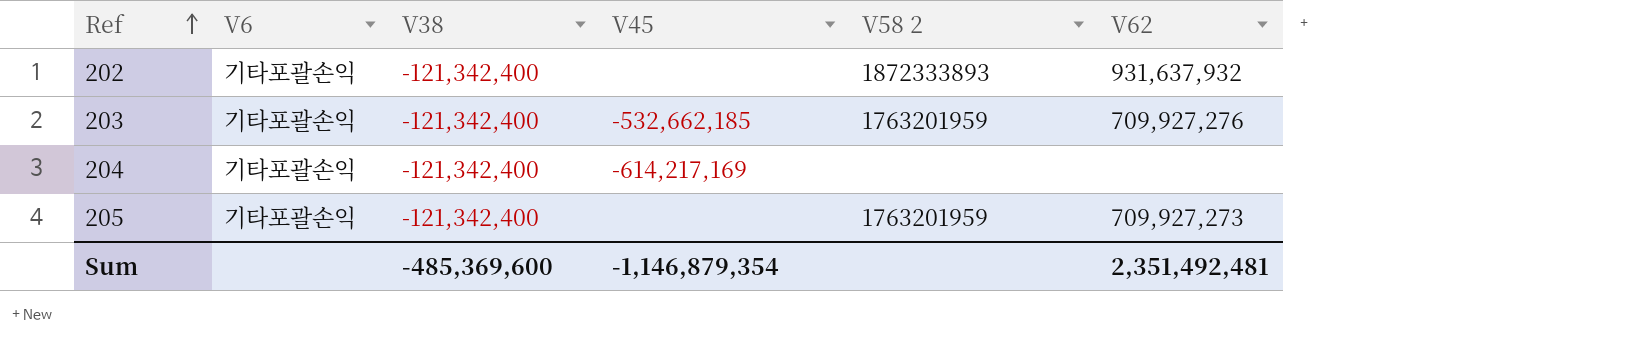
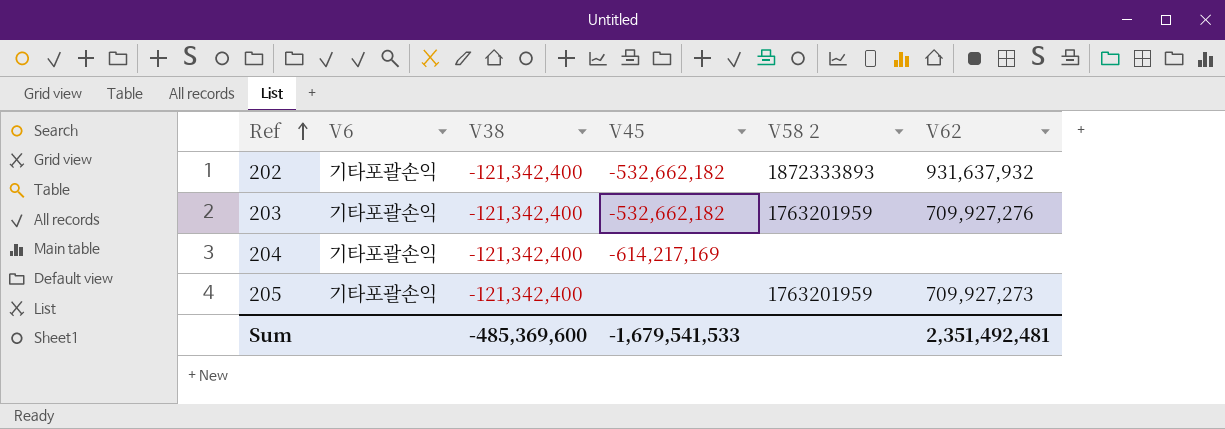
202 | V45: none -> -532,662,182
203 | V45: -532,662,185 -> -532,662,182
Sum | V45: -1,146,879,354 -> -1,679,541,533

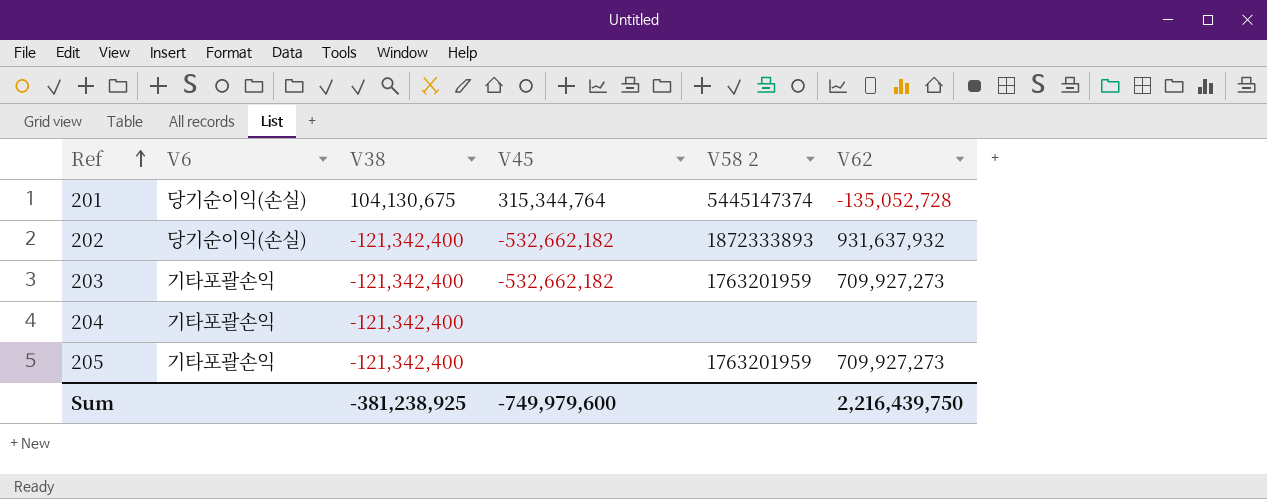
row 201: none -> 당기순이익(손실) | 104,130,675 | 315,344,764 | 5445147374 | -135,052,728
202 | V6: 기타포괄손익 -> 당기순이익(손실)
203 | V62: 709,927,276 -> 709,927,273
204 | V45: -614,217,169 -> none
Sum | V38: -485,369,600 -> -381,238,925
Sum | V45: -1,679,541,533 -> -749,979,600
Sum | V62: 2,351,492,481 -> 2,216,439,750

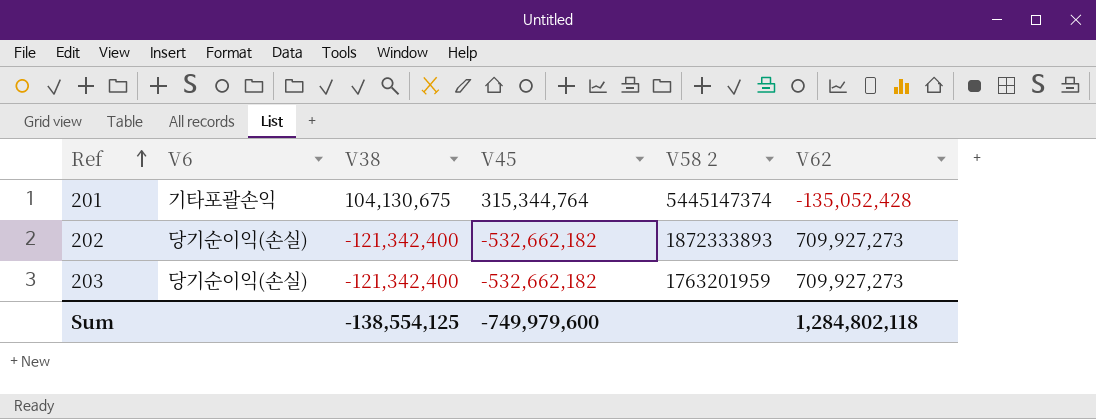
row 204: 기타포괄손익 | -121,342,400 | none | none | none -> none
row 205: 기타포괄손익 | -121,342,400 | none | 1763201959 | 709,927,273 -> none
201 | V6: 당기순이익(손실) -> 기타포괄손익
201 | V62: -135,052,728 -> -135,052,428
202 | V62: 931,637,932 -> 709,927,273
203 | V6: 기타포괄손익 -> 당기순이익(손실)
Sum | V38: -381,238,925 -> -138,554,125
Sum | V62: 2,216,439,750 -> 1,284,802,118

